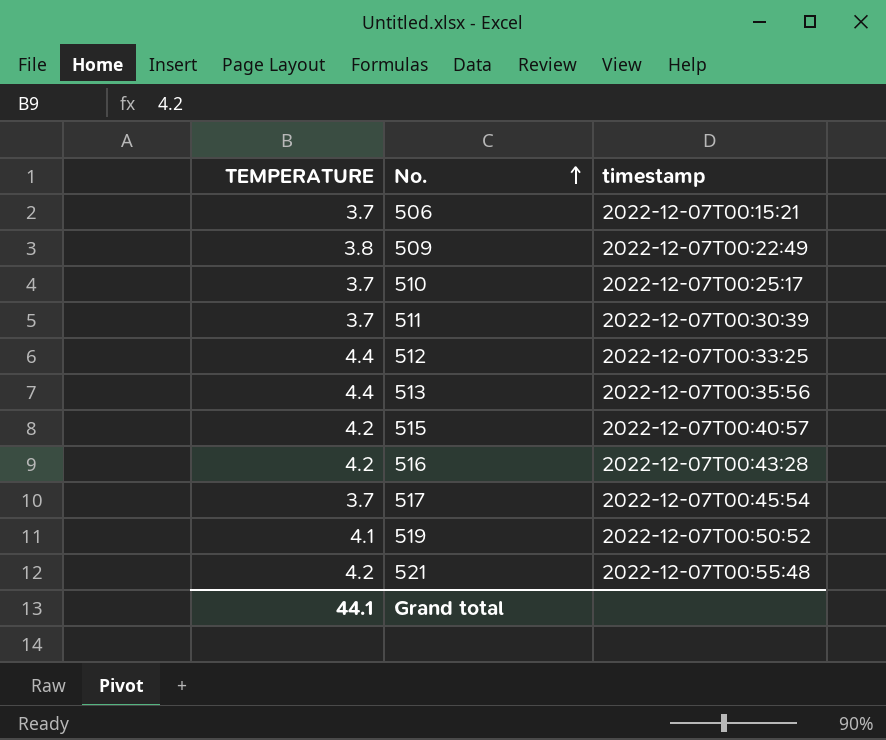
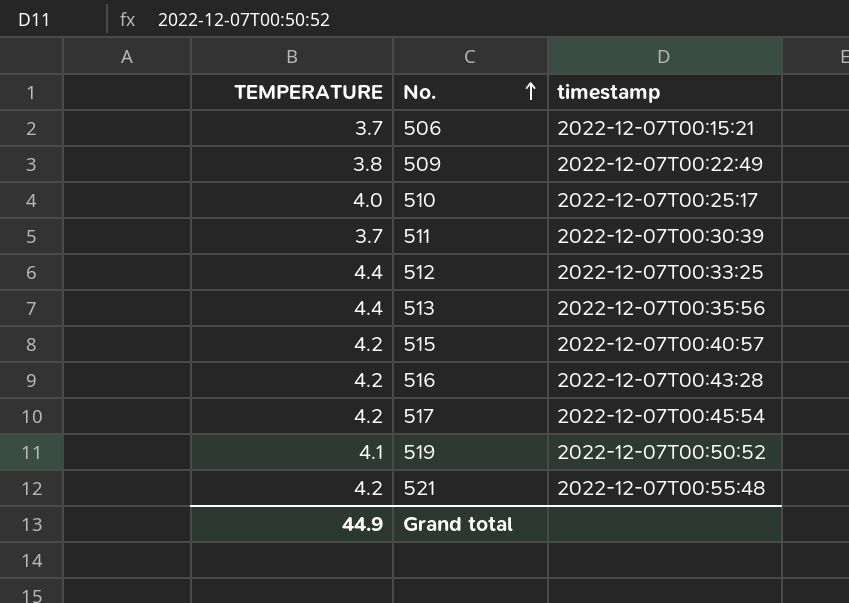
510 | TEMPERATURE: 3.7 -> 4.0
517 | TEMPERATURE: 3.7 -> 4.2
Grand total | TEMPERATURE: 44.1 -> 44.9

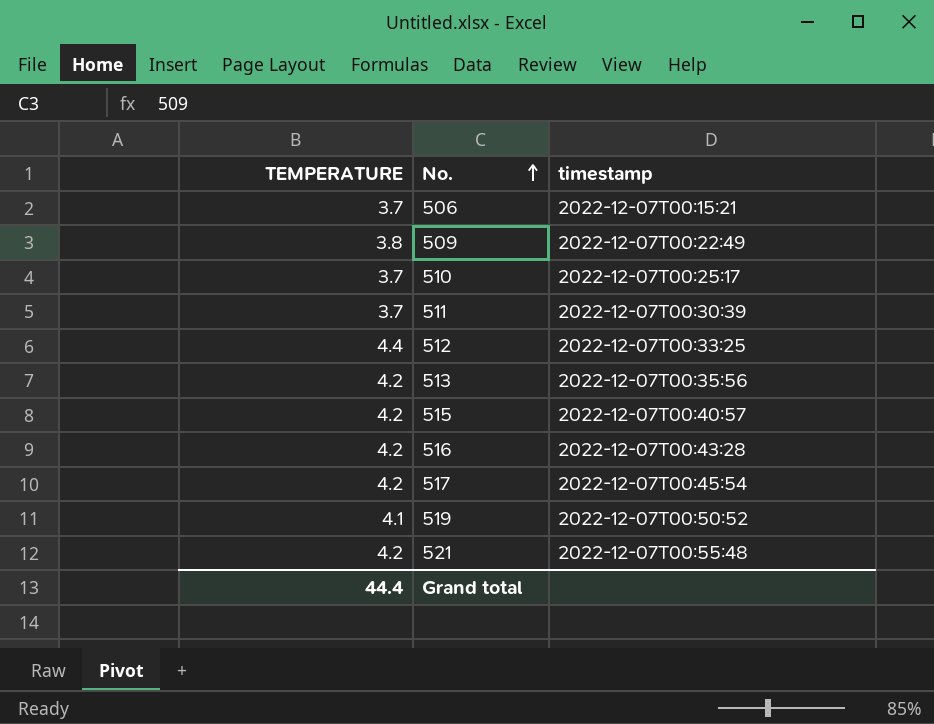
510 | TEMPERATURE: 4.0 -> 3.7
513 | TEMPERATURE: 4.4 -> 4.2
Grand total | TEMPERATURE: 44.9 -> 44.4

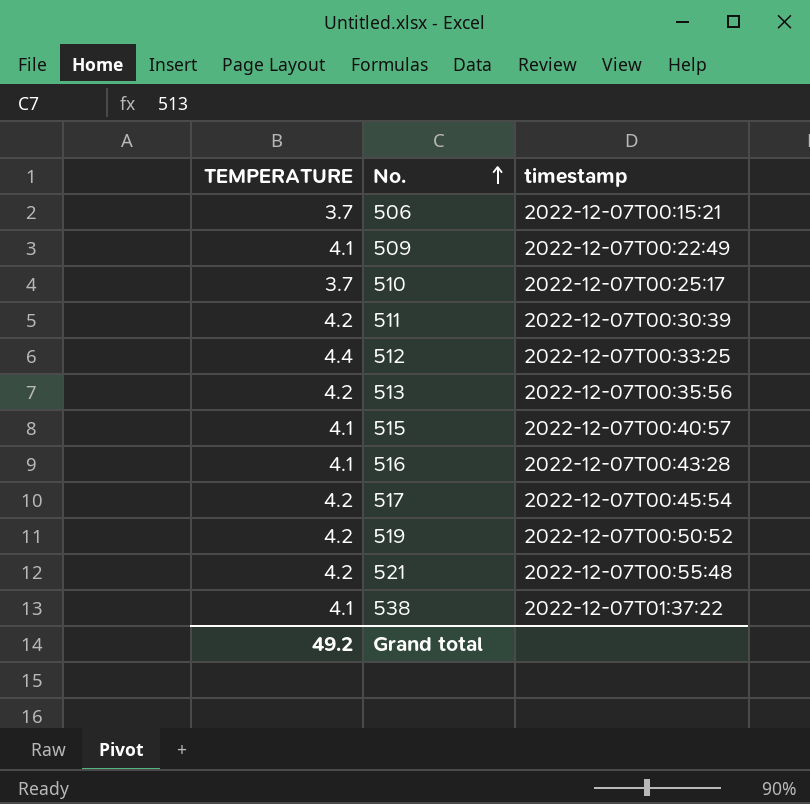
509 | TEMPERATURE: 3.8 -> 4.1
511 | TEMPERATURE: 3.7 -> 4.2
515 | TEMPERATURE: 4.2 -> 4.1
516 | TEMPERATURE: 4.2 -> 4.1
519 | TEMPERATURE: 4.1 -> 4.2
row 538: none -> 4.1 | 2022-12-07T01:37:22
Grand total | TEMPERATURE: 44.4 -> 49.2

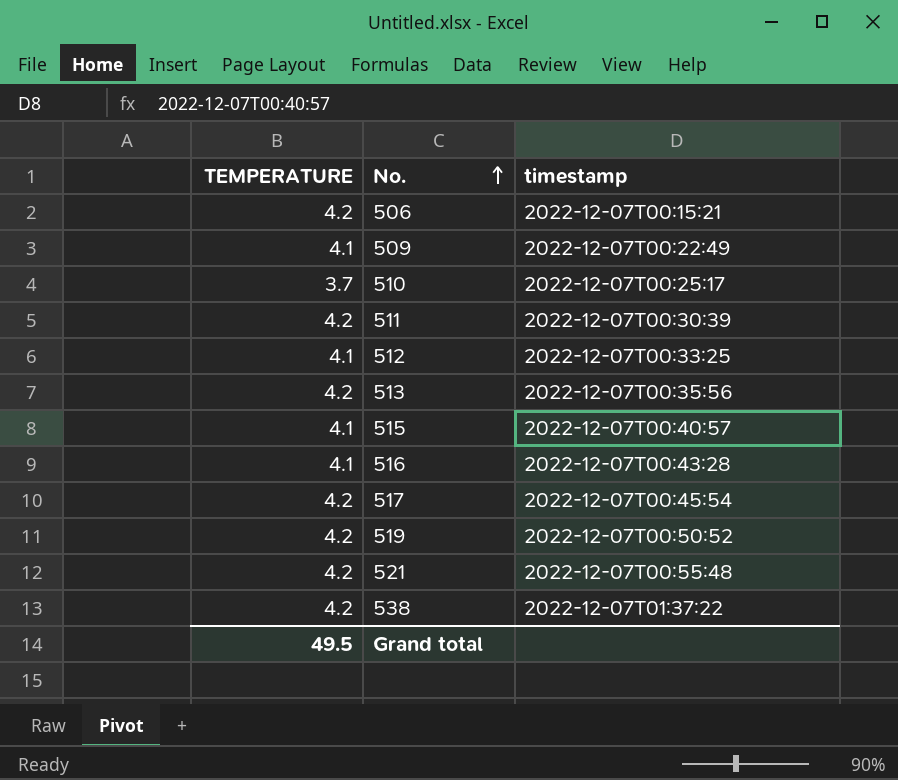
506 | TEMPERATURE: 3.7 -> 4.2
512 | TEMPERATURE: 4.4 -> 4.1
538 | TEMPERATURE: 4.1 -> 4.2
Grand total | TEMPERATURE: 49.2 -> 49.5

